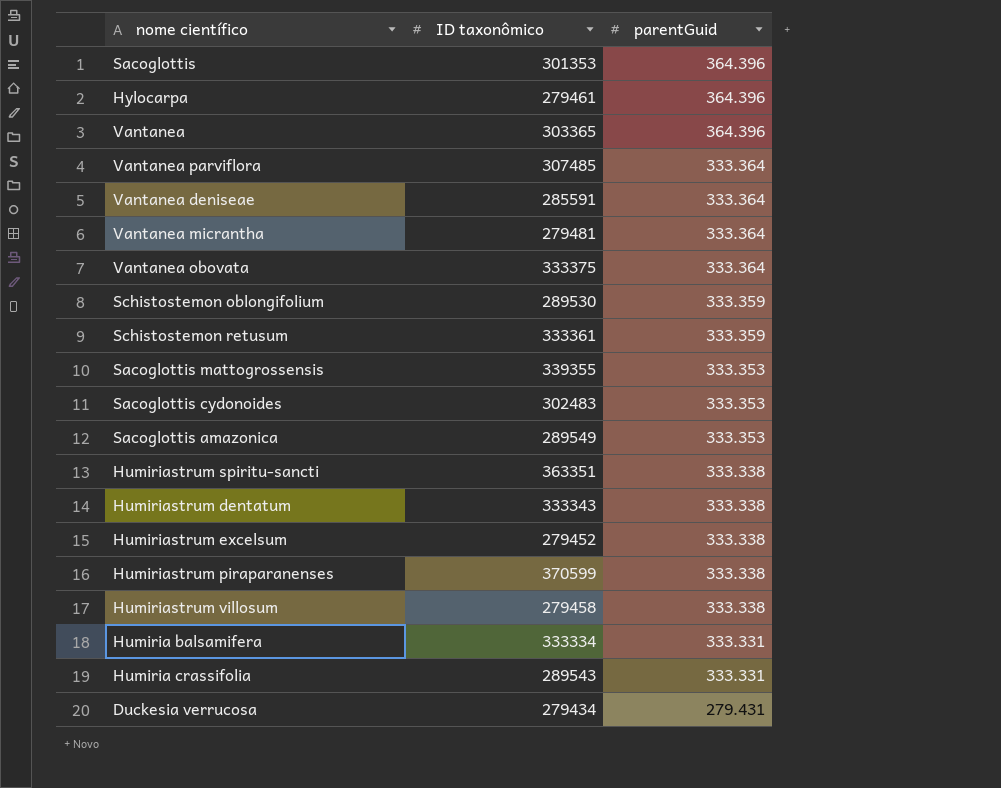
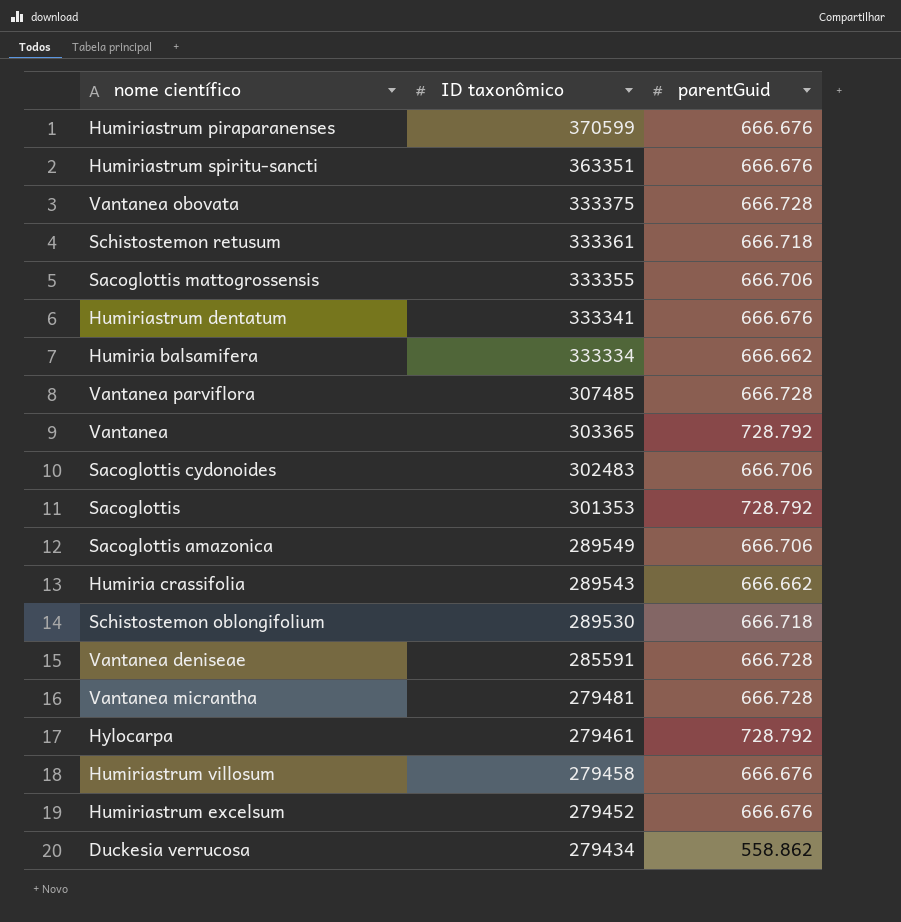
row order: parentGuid descending -> ID taxonômico descending
Humiriastrum piraparanenses | parentGuid: 333.338 -> 666.676
Humiriastrum spiritu-sancti | parentGuid: 333.338 -> 666.676
Vantanea obovata | parentGuid: 333.364 -> 666.728
Schistostemon retusum | parentGuid: 333.359 -> 666.718
Sacoglottis mattogrossensis | ID taxonômico: 339355 -> 333355
Sacoglottis mattogrossensis | parentGuid: 333.353 -> 666.706
Humiriastrum dentatum | ID taxonômico: 333343 -> 333341
Humiriastrum dentatum | parentGuid: 333.338 -> 666.676
Humiria balsamifera | parentGuid: 333.331 -> 666.662
Vantanea parviflora | parentGuid: 333.364 -> 666.728
Vantanea | parentGuid: 364.396 -> 728.792
Sacoglottis cydonoides | parentGuid: 333.353 -> 666.706
Sacoglottis | parentGuid: 364.396 -> 728.792
Sacoglottis amazonica | parentGuid: 333.353 -> 666.706
Humiria crassifolia | parentGuid: 333.331 -> 666.662
Schistostemon oblongifolium | parentGuid: 333.359 -> 666.718
Vantanea deniseae | parentGuid: 333.364 -> 666.728
Vantanea micrantha | parentGuid: 333.364 -> 666.728
Hylocarpa | parentGuid: 364.396 -> 728.792
Humiriastrum villosum | parentGuid: 333.338 -> 666.676
Humiriastrum excelsum | parentGuid: 333.338 -> 666.676
Duckesia verrucosa | parentGuid: 279.431 -> 558.862

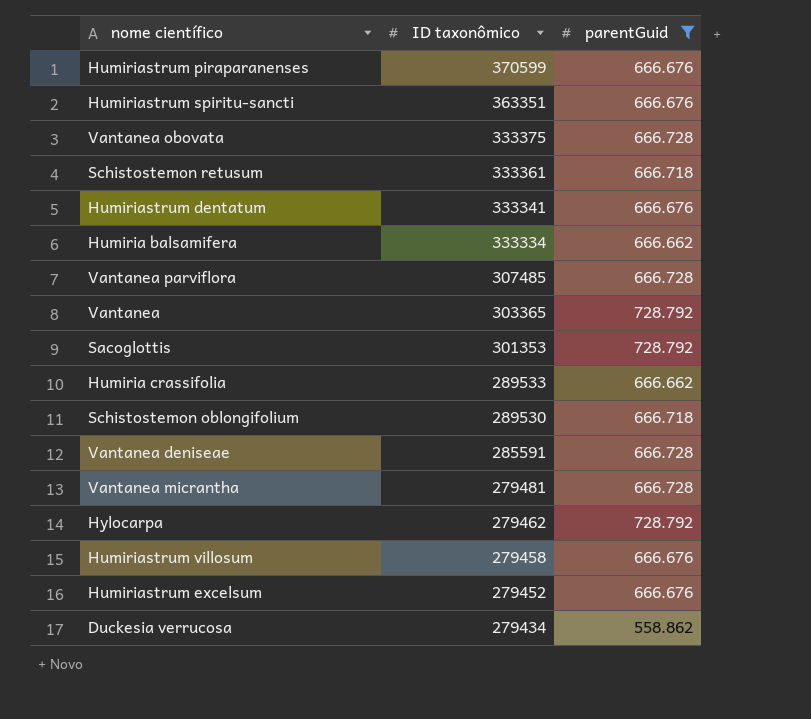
filter: none -> parentGuid != 666.706
Humiria crassifolia | ID taxonômico: 289543 -> 289533
Hylocarpa | ID taxonômico: 279461 -> 279462

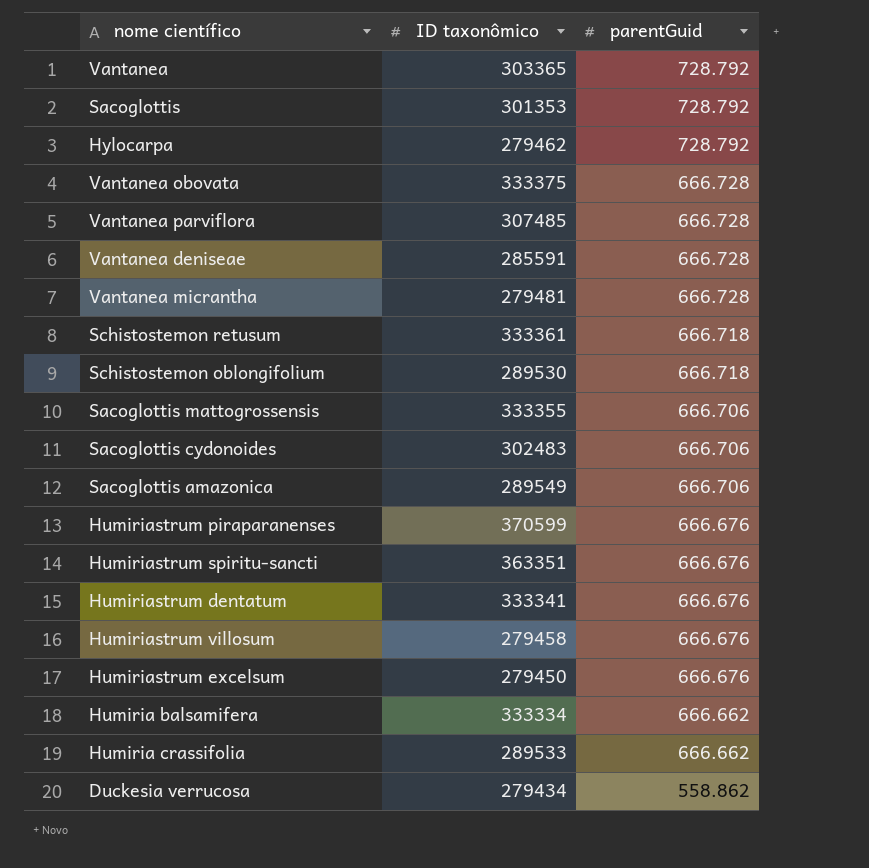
filter: parentGuid != 666.706 -> none
row order: ID taxonômico descending -> parentGuid descending
Humiriastrum excelsum | ID taxonômico: 279452 -> 279450

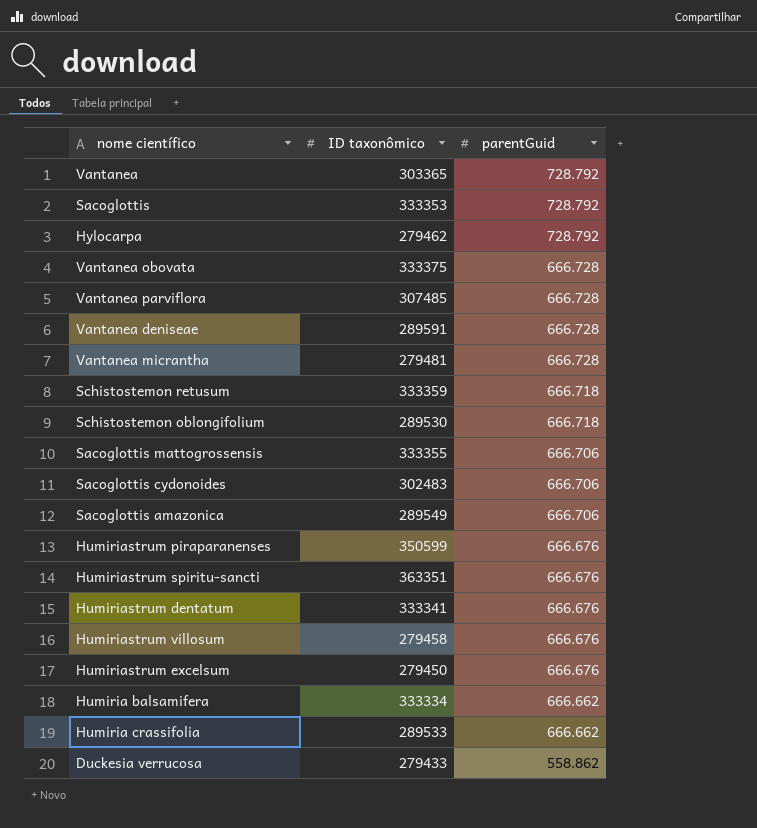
Sacoglottis | ID taxonômico: 301353 -> 333353
Vantanea deniseae | ID taxonômico: 285591 -> 289591
Schistostemon retusum | ID taxonômico: 333361 -> 333359
Humiriastrum piraparanenses | ID taxonômico: 370599 -> 350599
Duckesia verrucosa | ID taxonômico: 279434 -> 279433

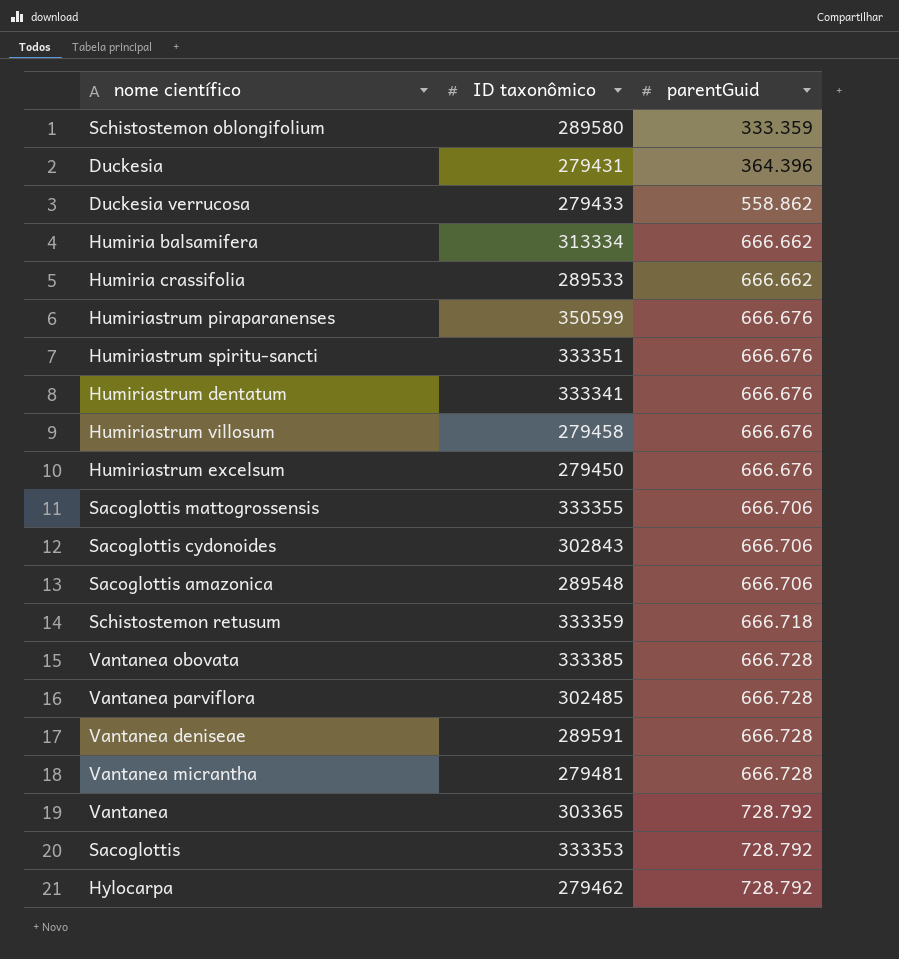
row order: parentGuid descending -> parentGuid ascending
Schistostemon oblongifolium | ID taxonômico: 289530 -> 289580
Schistostemon oblongifolium | parentGuid: 666.718 -> 333.359
row Duckesia: none -> 279431 | 364.396
Humiria balsamifera | ID taxonômico: 333334 -> 313334
Humiriastrum spiritu-sancti | ID taxonômico: 363351 -> 333351
Sacoglottis cydonoides | ID taxonômico: 302483 -> 302843
Sacoglottis amazonica | ID taxonômico: 289549 -> 289548
Vantanea obovata | ID taxonômico: 333375 -> 333385
Vantanea parviflora | ID taxonômico: 307485 -> 302485

